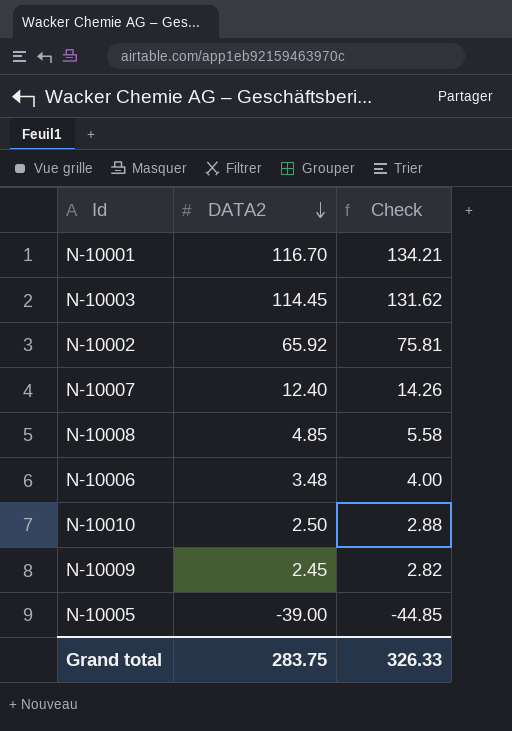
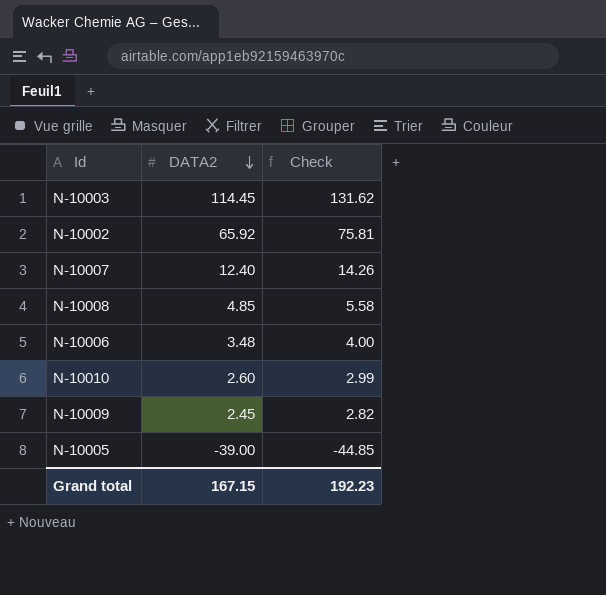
row N-10001: 116.70 | 134.21 -> none
N-10010 | DATA2: 2.50 -> 2.60
N-10010 | Check: 2.88 -> 2.99
Grand total | DATA2: 283.75 -> 167.15
Grand total | Check: 326.33 -> 192.23

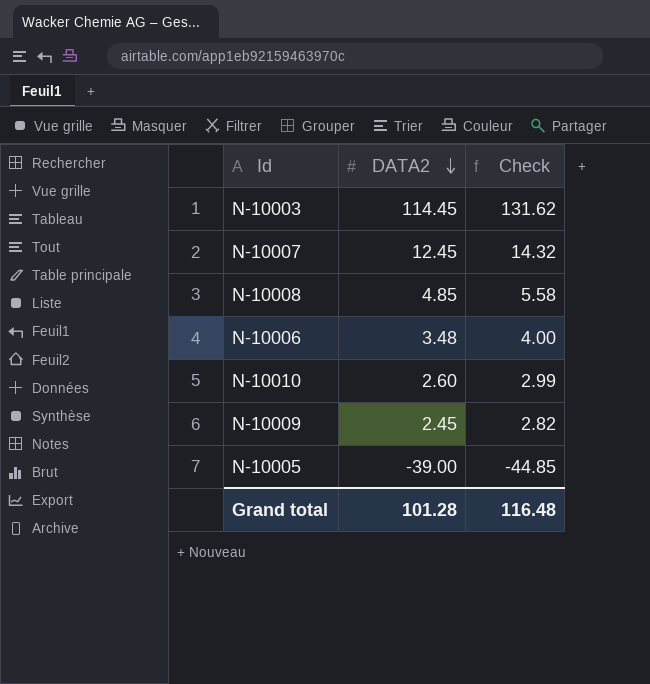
row N-10002: 65.92 | 75.81 -> none
N-10007 | DATA2: 12.40 -> 12.45
N-10007 | Check: 14.26 -> 14.32
Grand total | DATA2: 167.15 -> 101.28
Grand total | Check: 192.23 -> 116.48

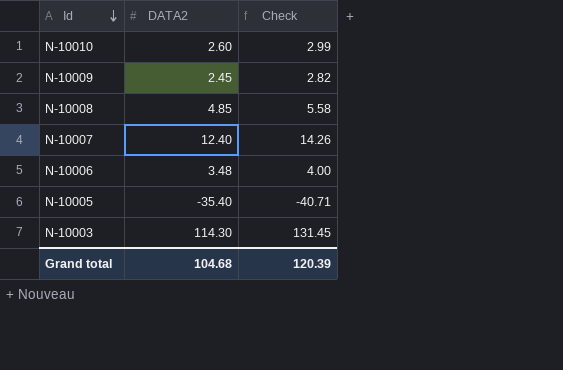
row order: DATA2 descending -> Id descending
N-10007 | DATA2: 12.45 -> 12.40
N-10007 | Check: 14.32 -> 14.26
N-10005 | DATA2: -39.00 -> -35.40
N-10005 | Check: -44.85 -> -40.71
N-10003 | DATA2: 114.45 -> 114.30
N-10003 | Check: 131.62 -> 131.45
Grand total | DATA2: 101.28 -> 104.68
Grand total | Check: 116.48 -> 120.39

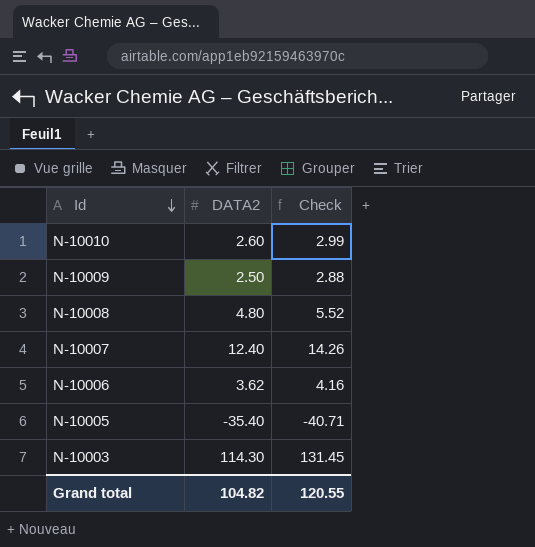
N-10009 | DATA2: 2.45 -> 2.50
N-10009 | Check: 2.82 -> 2.88
N-10008 | DATA2: 4.85 -> 4.80
N-10008 | Check: 5.58 -> 5.52
N-10006 | DATA2: 3.48 -> 3.62
N-10006 | Check: 4.00 -> 4.16
Grand total | DATA2: 104.68 -> 104.82
Grand total | Check: 120.39 -> 120.55

